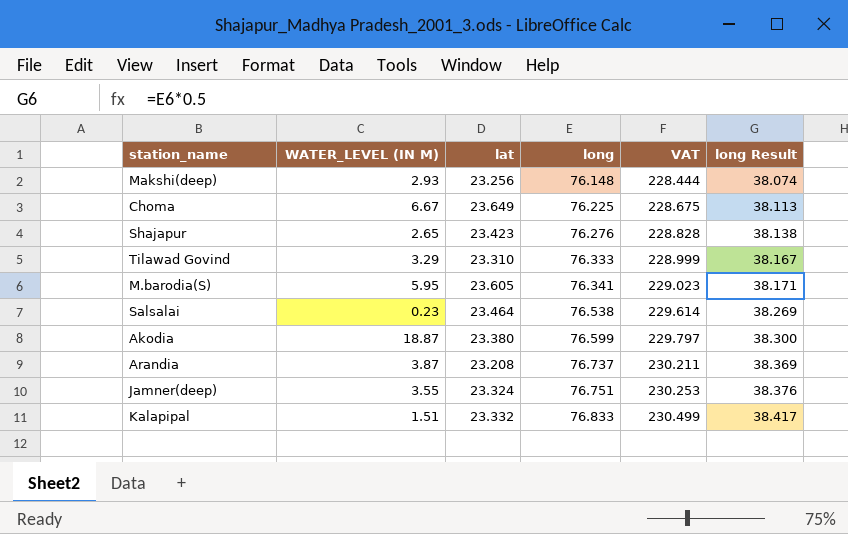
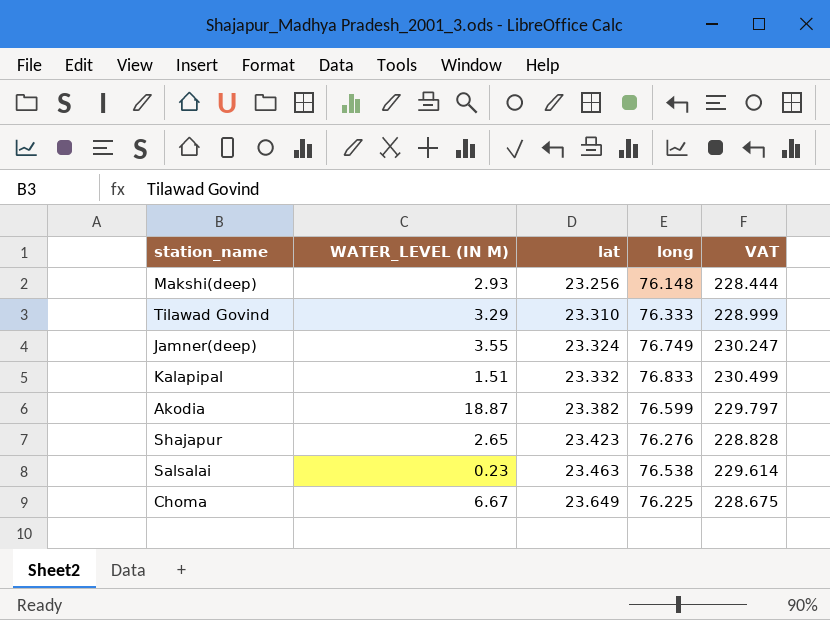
row order: long ascending -> lat ascending
column long Result | formula: [long] * 0.5 -> none
row M.barodia(S): 5.95 | 23.605 | 76.341 | 229.023 | 38.171 -> none
row Arandia: 3.87 | 23.208 | 76.737 | 230.211 | 38.369 -> none
Jamner(deep) | long: 76.751 -> 76.749
Jamner(deep) | VAT: 230.253 -> 230.247
Akodia | lat: 23.380 -> 23.382
Salsalai | lat: 23.464 -> 23.463

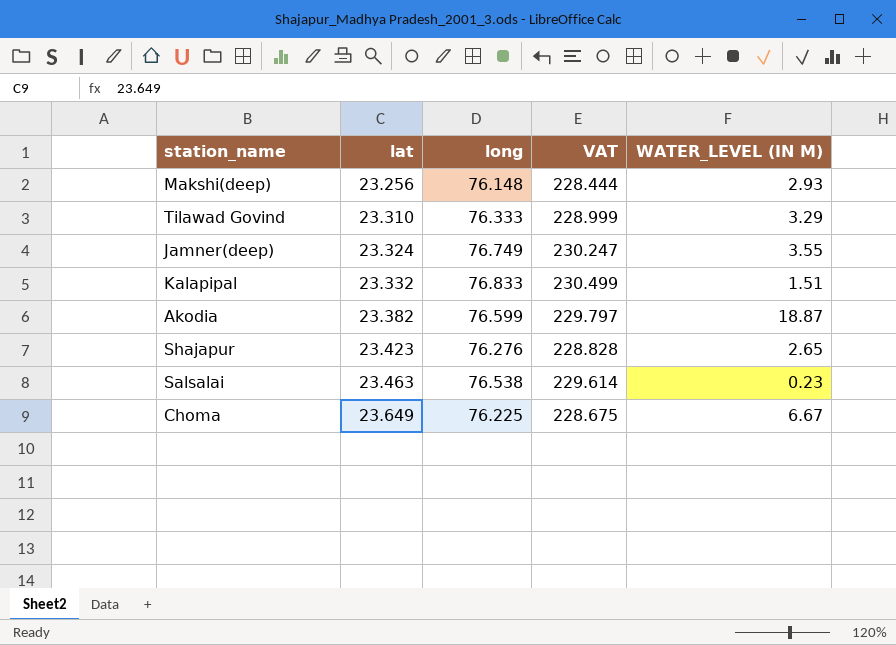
column WATER_LEVEL (IN M) | position: 2 -> 5

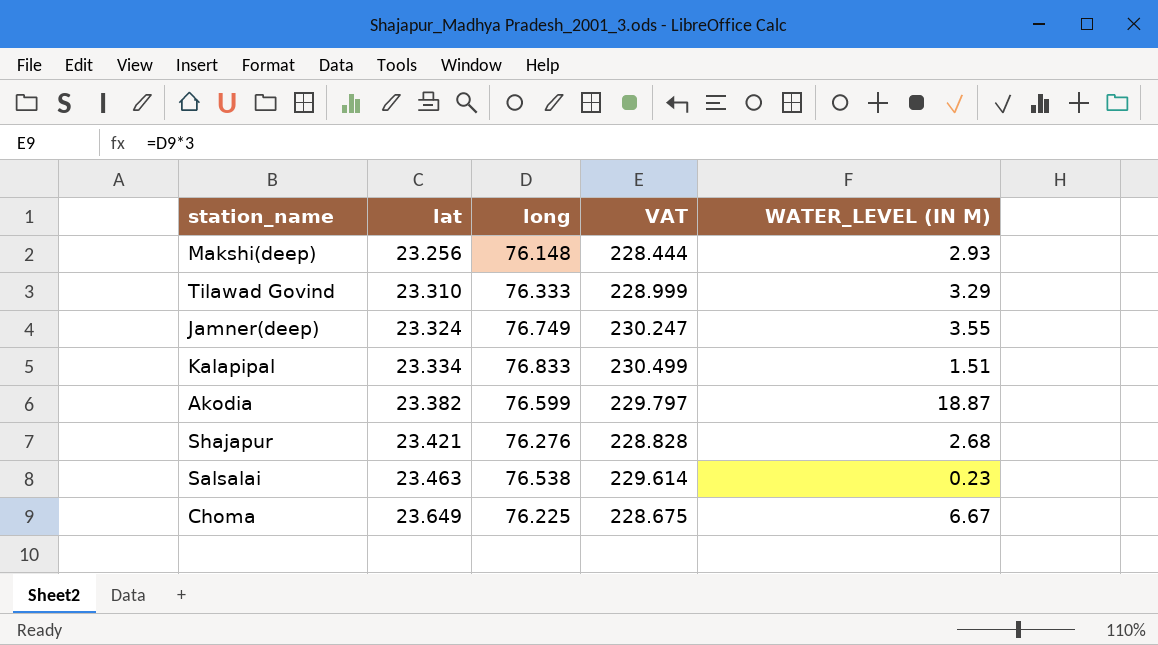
Kalapipal | lat: 23.332 -> 23.334
Shajapur | lat: 23.423 -> 23.421
Shajapur | WATER_LEVEL (IN M): 2.65 -> 2.68

